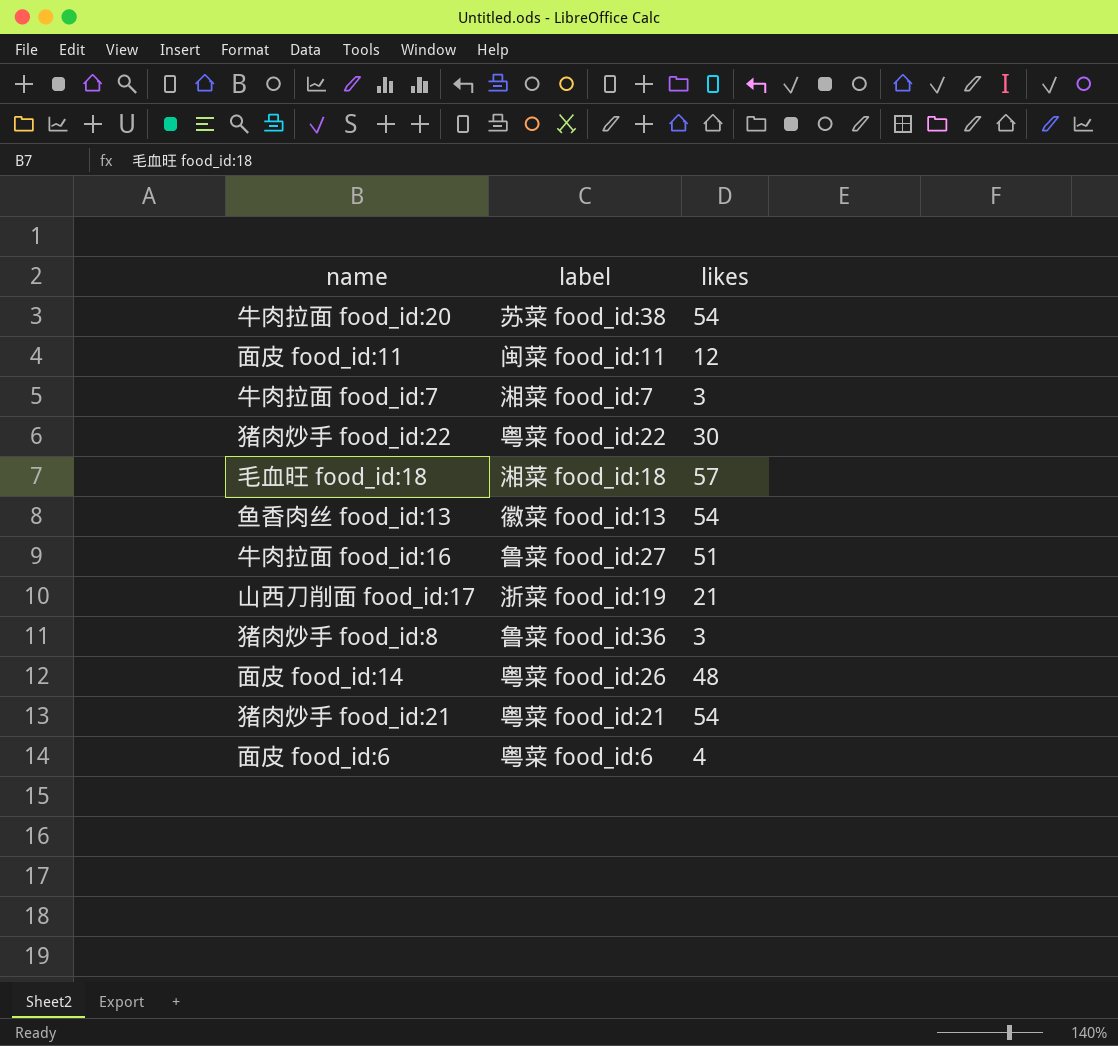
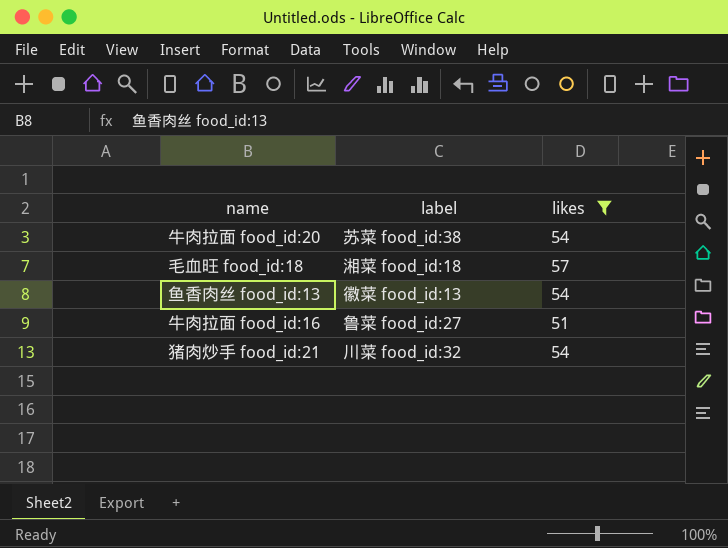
filter: none -> likes >= 51
猪肉炒手 food_id:21 | label: 粤菜 food_id:21 -> 川菜 food_id:32

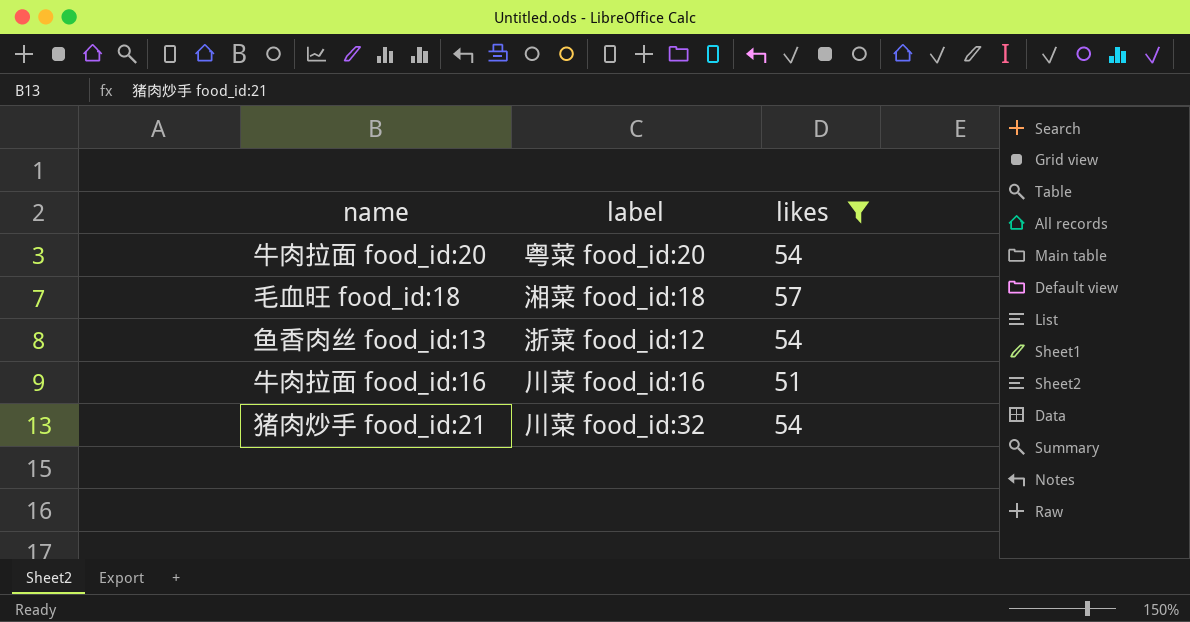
牛肉拉面 food_id:20 | label: 苏菜 food_id:38 -> 粤菜 food_id:20
鱼香肉丝 food_id:13 | label: 徽菜 food_id:13 -> 浙菜 food_id:12
牛肉拉面 food_id:16 | label: 鲁菜 food_id:27 -> 川菜 food_id:16

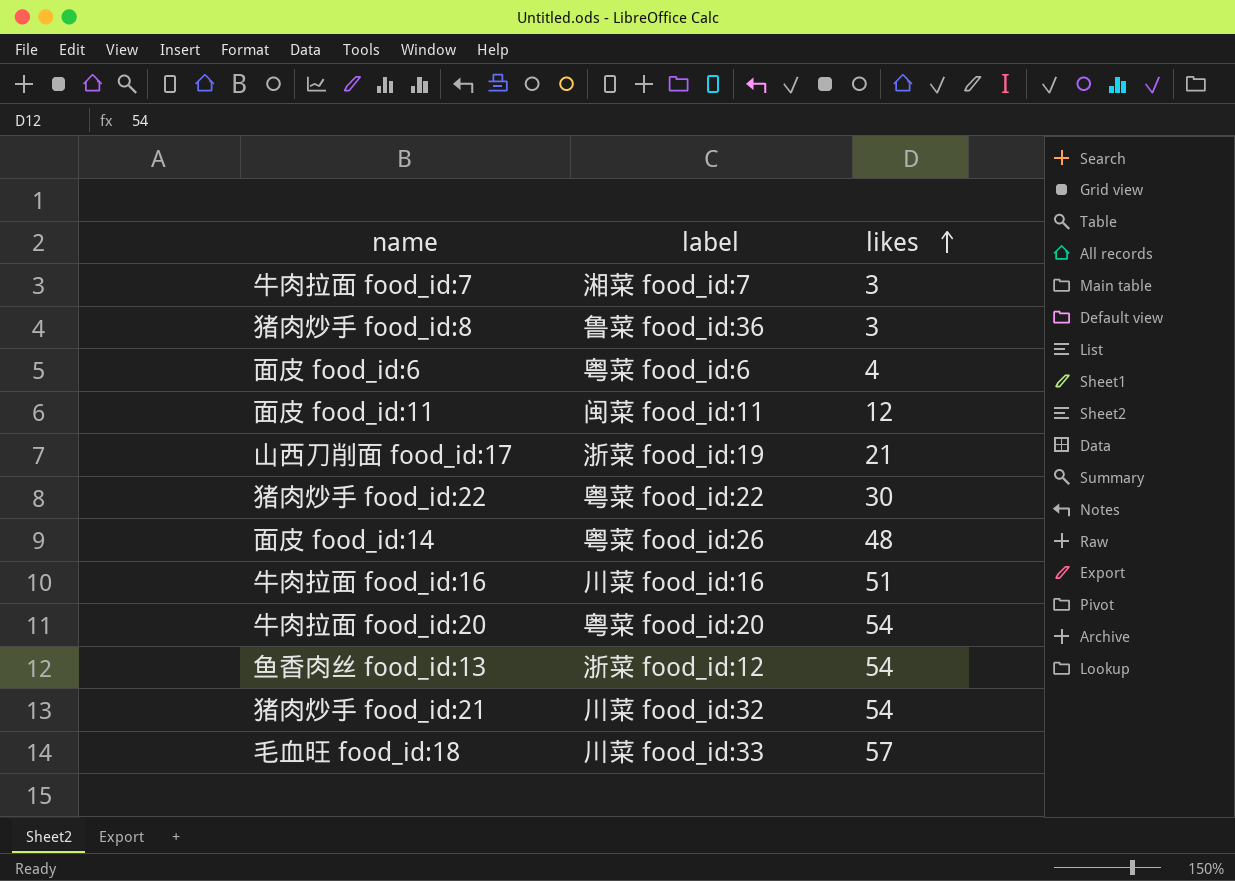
filter: likes >= 51 -> none
row order: none -> likes ascending
毛血旺 food_id:18 | label: 湘菜 food_id:18 -> 川菜 food_id:33

